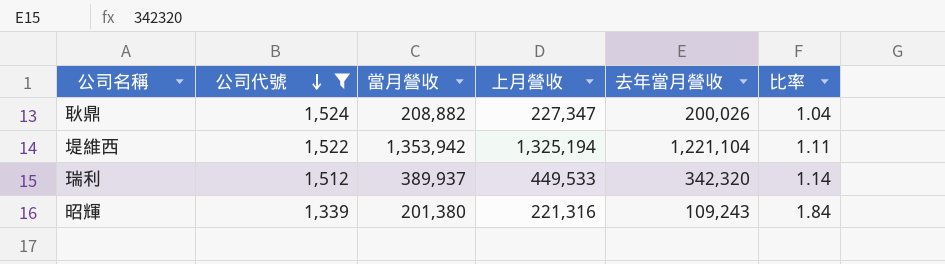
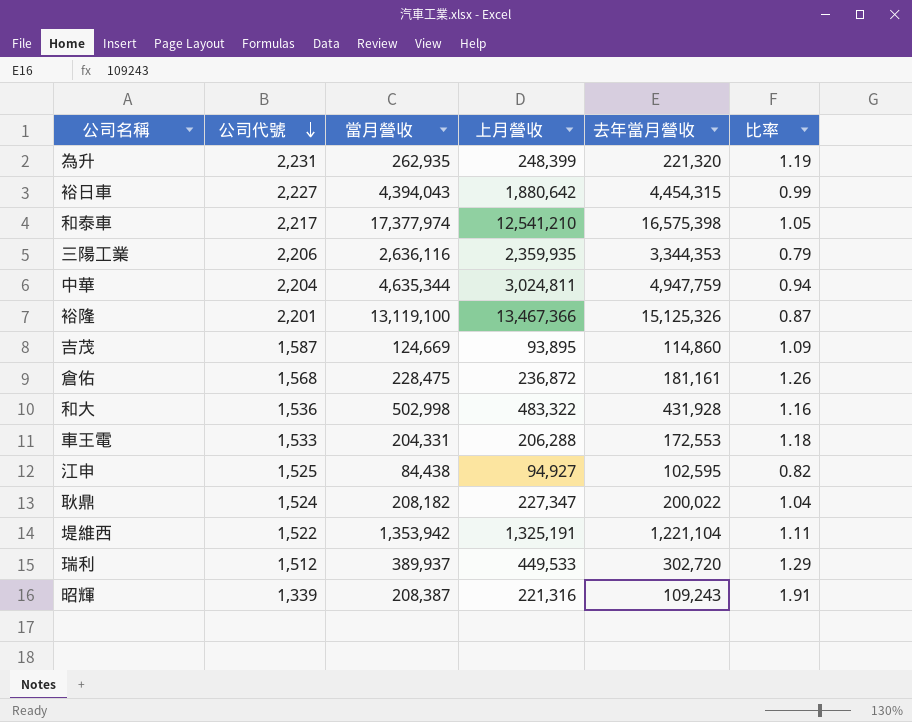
filter: 公司代號 <= 1,524 -> none
耿鼎 | 當月營收: 208,882 -> 208,182
耿鼎 | 去年當月營收: 200,026 -> 200,022
堤維西 | 上月營收: 1,325,194 -> 1,325,191
瑞利 | 去年當月營收: 342,320 -> 302,720
瑞利 | 比率: 1.14 -> 1.29
昭輝 | 當月營收: 201,380 -> 208,387
昭輝 | 比率: 1.84 -> 1.91

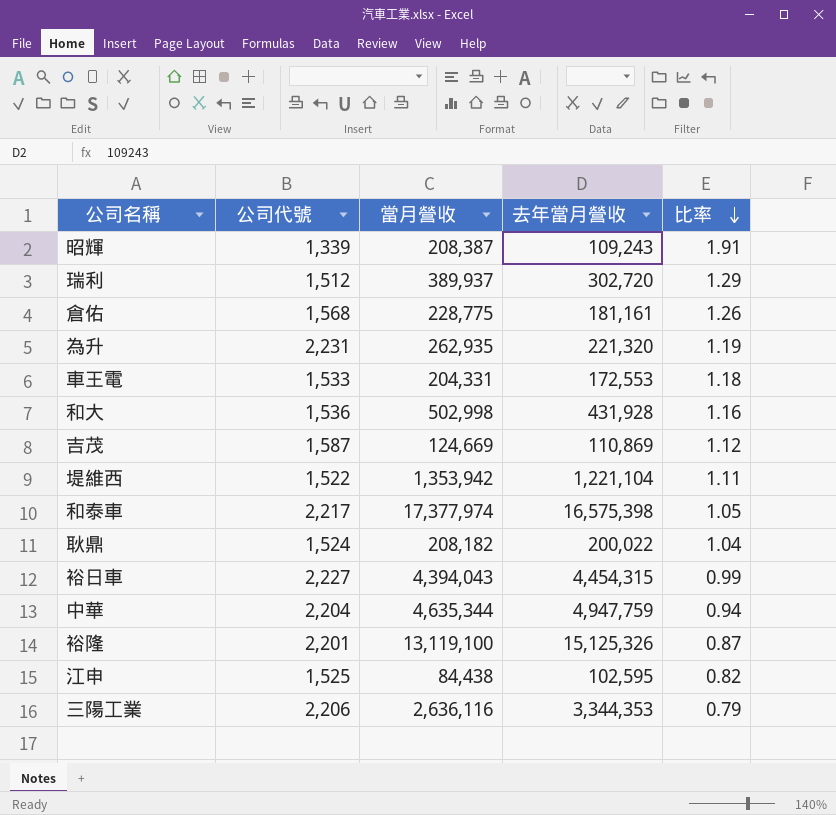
row order: 公司代號 descending -> 比率 descending
column 上月營收 | position: 4 -> none
倉佑 | 當月營收: 228,475 -> 228,775
吉茂 | 去年當月營收: 114,860 -> 110,869
吉茂 | 比率: 1.09 -> 1.12

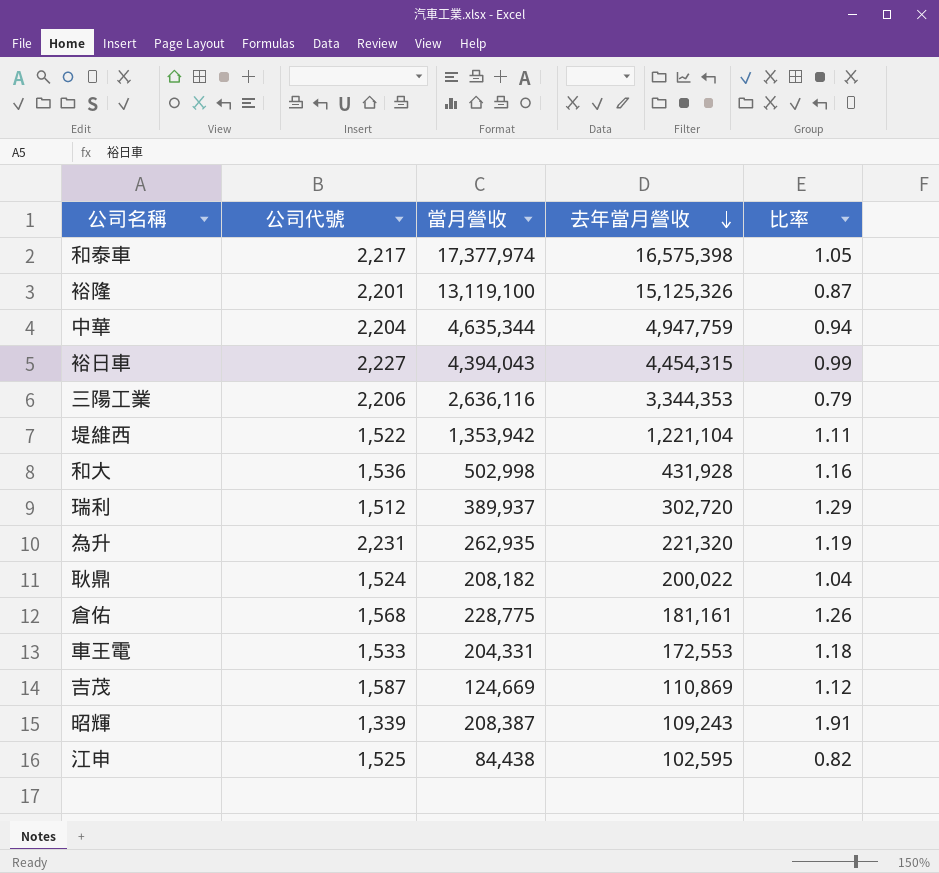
row order: 比率 descending -> 去年當月營收 descending

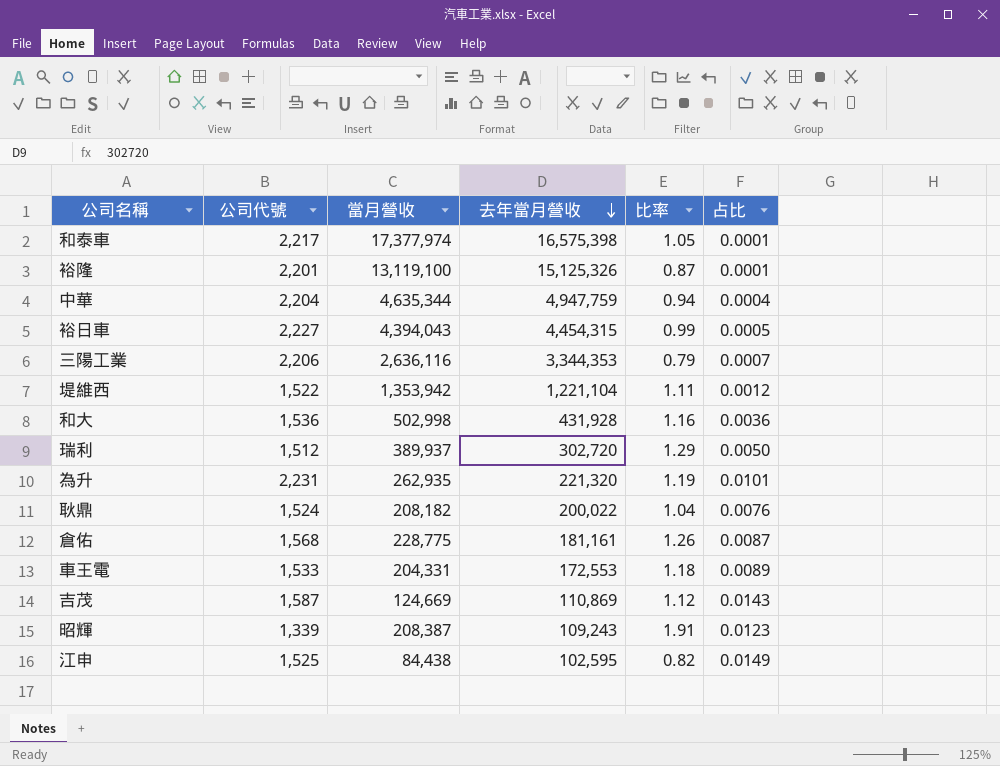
column 占比 | formula: none -> [公司代號] / [去年當月營收]

